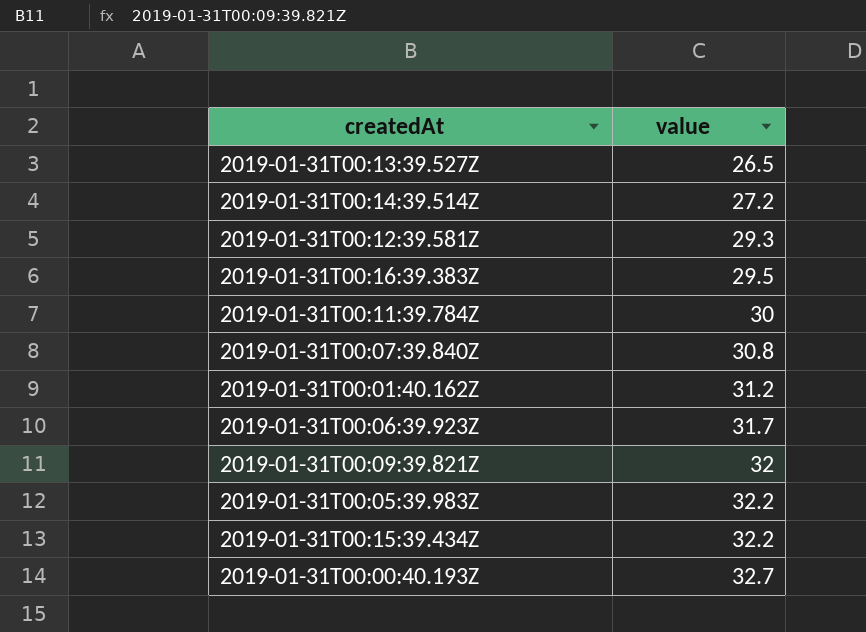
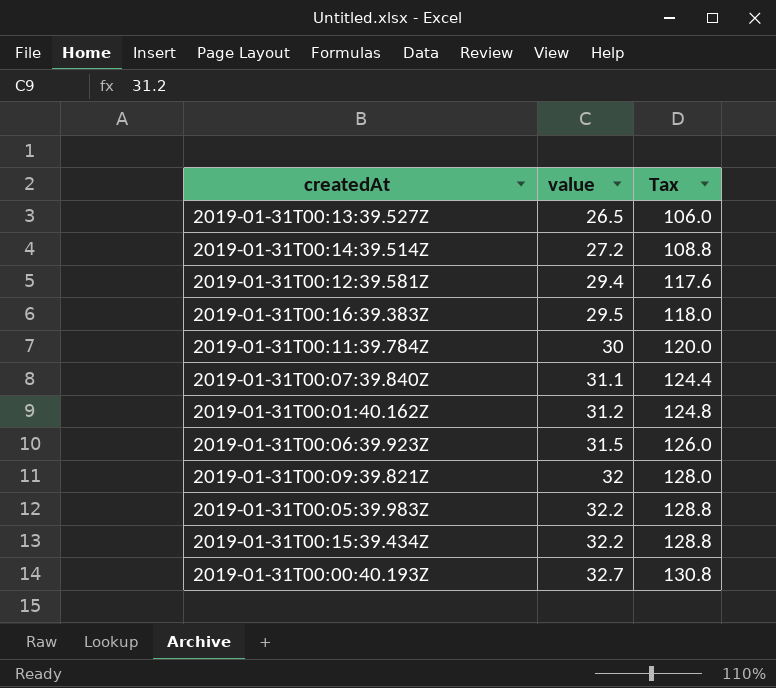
column Tax | formula: none -> [value] * 4
2019-01-31T00:12:39.581Z | value: 29.3 -> 29.4
2019-01-31T00:07:39.840Z | value: 30.8 -> 31.1
2019-01-31T00:06:39.923Z | value: 31.7 -> 31.5

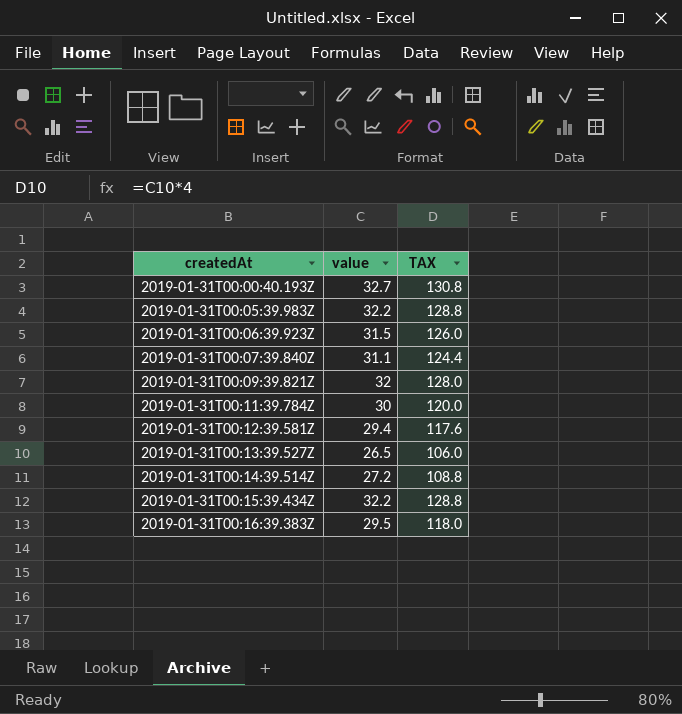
row order: value ascending -> createdAt ascending
column name: Tax -> TAX
row 2019-01-31T00:01:40.162Z: 31.2 | 124.8 -> none

